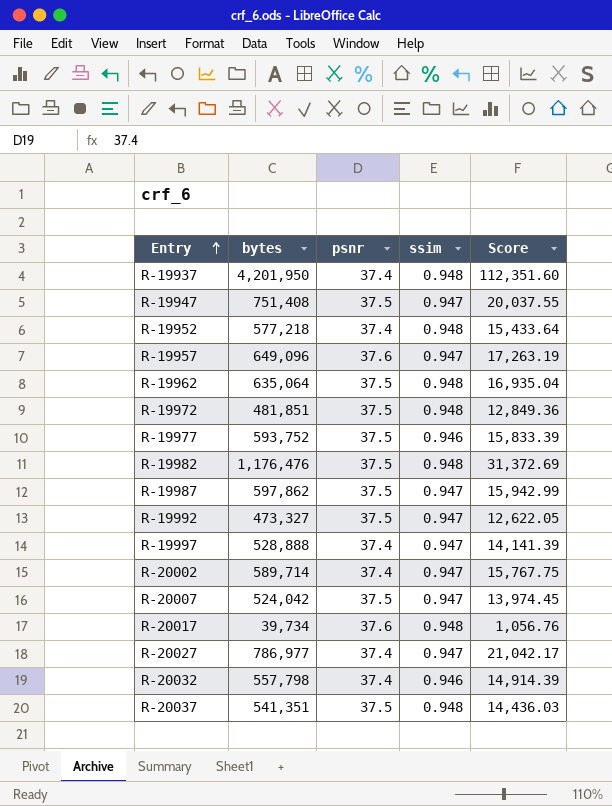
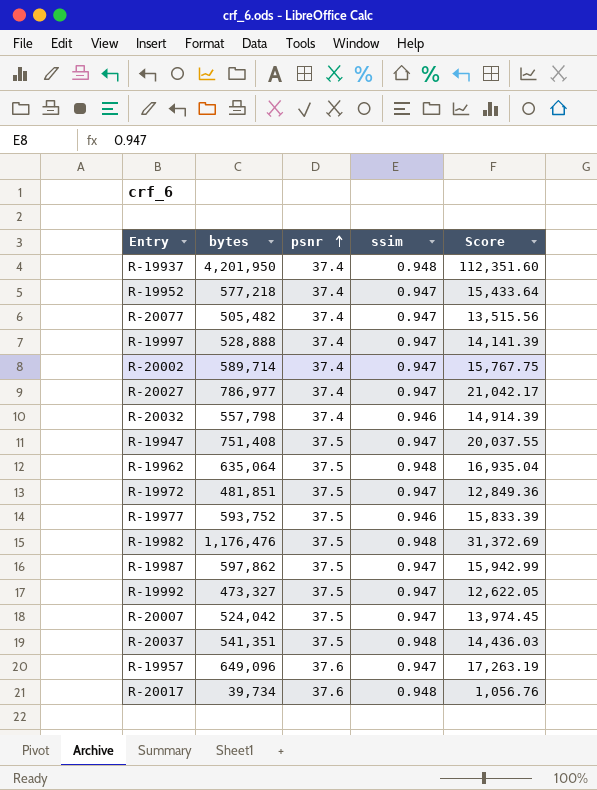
row order: Entry ascending -> psnr ascending
R-19952 | ssim: 0.948 -> 0.947
row R-20077: none -> 505,482 | 37.4 | 0.947 | 13,515.56
R-19972 | ssim: 0.948 -> 0.947

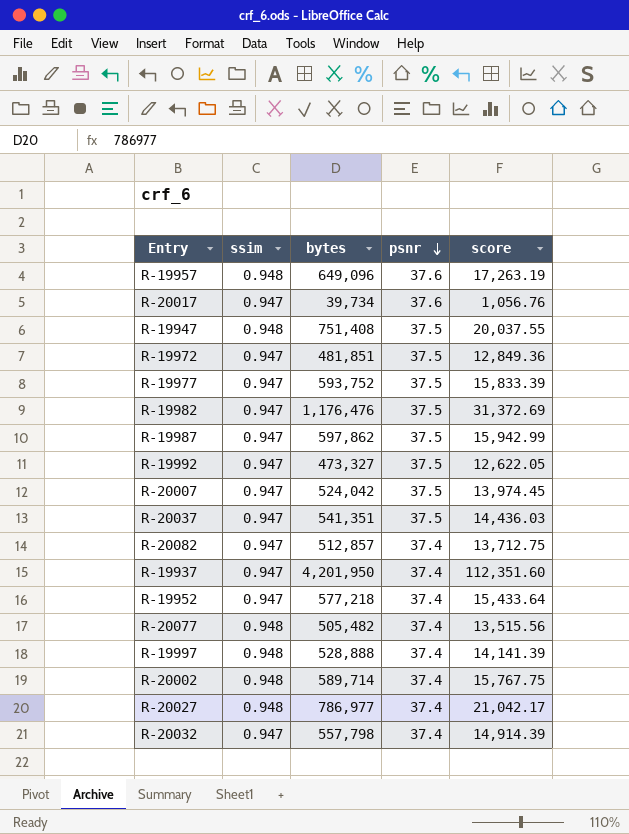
row order: psnr ascending -> psnr descending
column ssim | position: 4 -> 2
column name: Score -> score
row R-19962: 635,064 | 37.5 | 0.948 | 16,935.04 -> none
R-19957 | ssim: 0.947 -> 0.948
R-20017 | ssim: 0.948 -> 0.947
R-19947 | ssim: 0.947 -> 0.948
R-19977 | ssim: 0.946 -> 0.947
R-19982 | ssim: 0.948 -> 0.947
R-20037 | ssim: 0.948 -> 0.947
row R-20082: none -> 0.947 | 512,857 | 37.4 | 13,712.75
R-19937 | ssim: 0.948 -> 0.947
R-20077 | ssim: 0.947 -> 0.948
R-19997 | ssim: 0.947 -> 0.948
R-20002 | ssim: 0.947 -> 0.948
R-20027 | ssim: 0.947 -> 0.948
R-20032 | ssim: 0.946 -> 0.947

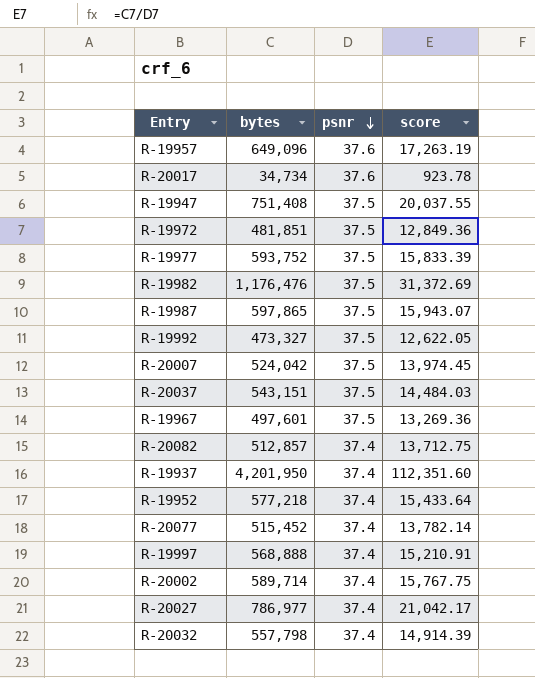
column ssim | position: 2 -> none
R-20017 | bytes: 39,734 -> 34,734
R-20017 | score: 1,056.76 -> 923.78
R-19987 | bytes: 597,862 -> 597,865
R-19987 | score: 15,942.99 -> 15,943.07
R-20037 | bytes: 541,351 -> 543,151
R-20037 | score: 14,436.03 -> 14,484.03
row R-19967: none -> 497,601 | 37.5 | 13,269.36
R-20077 | bytes: 505,482 -> 515,452
R-20077 | score: 13,515.56 -> 13,782.14
R-19997 | bytes: 528,888 -> 568,888
R-19997 | score: 14,141.39 -> 15,210.91

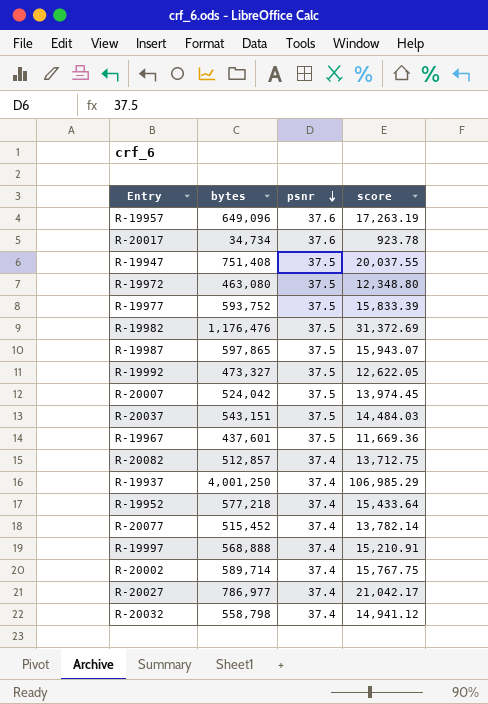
R-19972 | bytes: 481,851 -> 463,080
R-19972 | score: 12,849.36 -> 12,348.80
R-19967 | bytes: 497,601 -> 437,601
R-19967 | score: 13,269.36 -> 11,669.36
R-19937 | bytes: 4,201,950 -> 4,001,250
R-19937 | score: 112,351.60 -> 106,985.29
R-20032 | bytes: 557,798 -> 558,798
R-20032 | score: 14,914.39 -> 14,941.12

